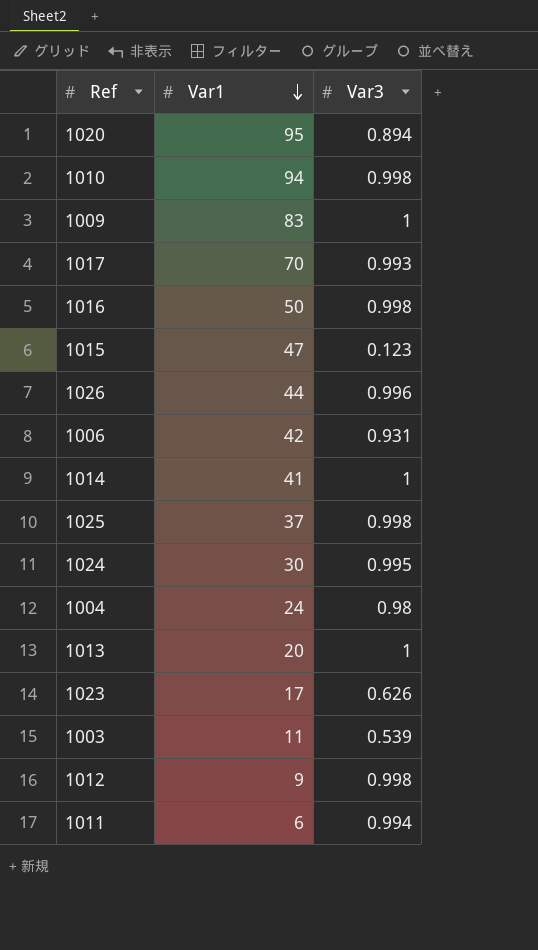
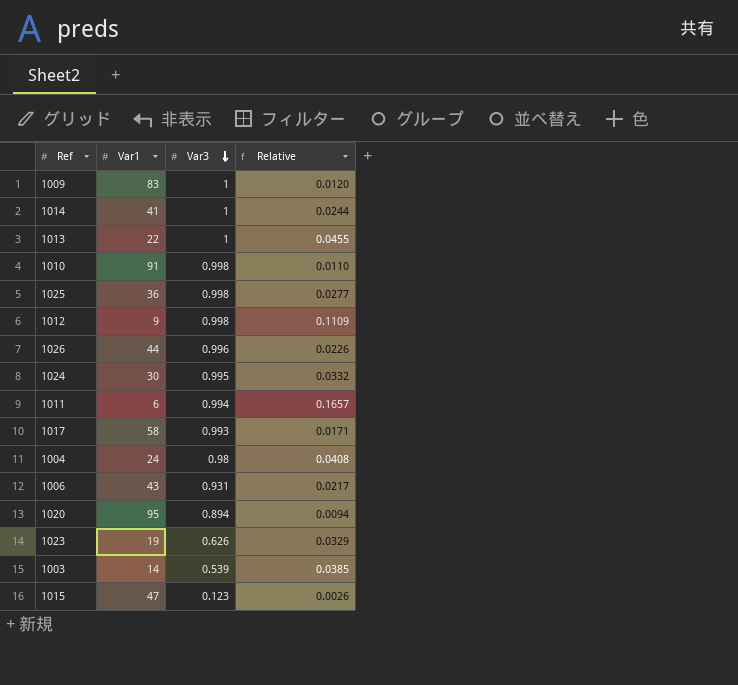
row order: Var1 descending -> Var3 descending
column Relative | formula: none -> [Var3] / [Var1]
row 1016: 50 | 0.998 -> none
1013 | Var1: 20 -> 22
1010 | Var1: 94 -> 91
1025 | Var1: 37 -> 36
1017 | Var1: 70 -> 58
1006 | Var1: 42 -> 43
1023 | Var1: 17 -> 19
1003 | Var1: 11 -> 14

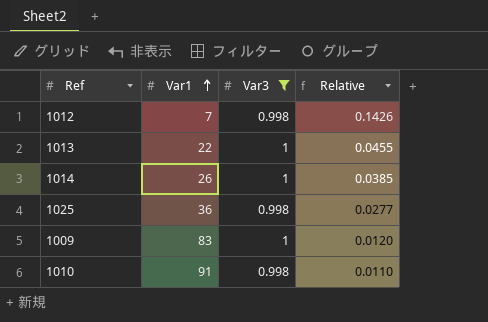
filter: none -> Var3 >= 0.998
row order: Var3 descending -> Var1 ascending
1012 | Var1: 9 -> 7
1012 | Relative: 0.1109 -> 0.1426
1014 | Var1: 41 -> 26
1014 | Relative: 0.0244 -> 0.0385

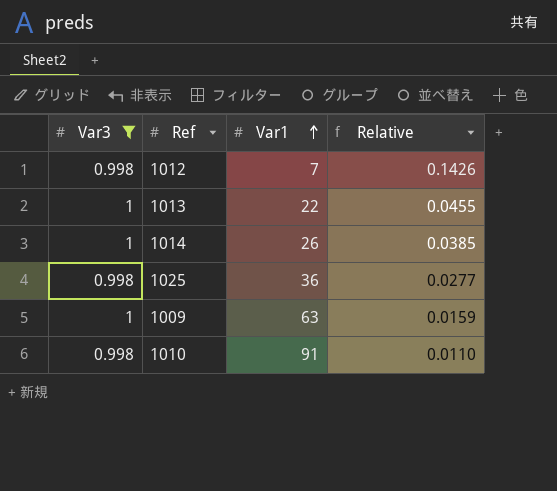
column Var3 | position: 3 -> 1
1009 | Var1: 83 -> 63
1009 | Relative: 0.0120 -> 0.0159

